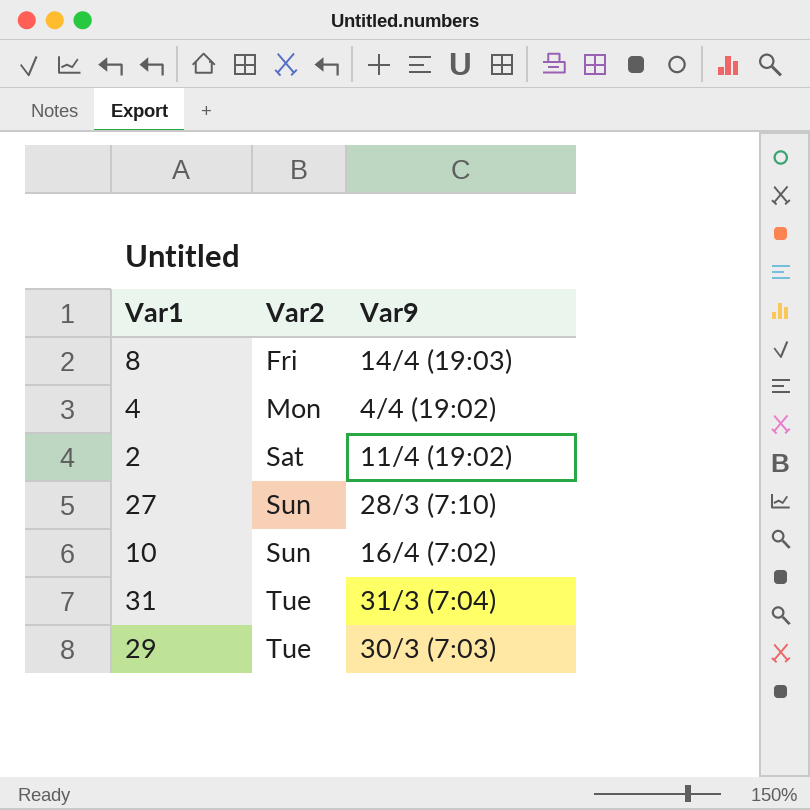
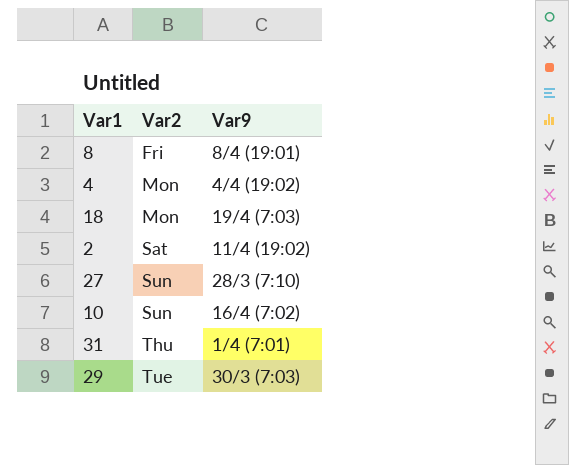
8 | Var9: 14/4 (19:03) -> 8/4 (19:01)
row 18: none -> Mon | 19/4 (7:03)
31 | Var2: Tue -> Thu
31 | Var9: 31/3 (7:04) -> 1/4 (7:01)

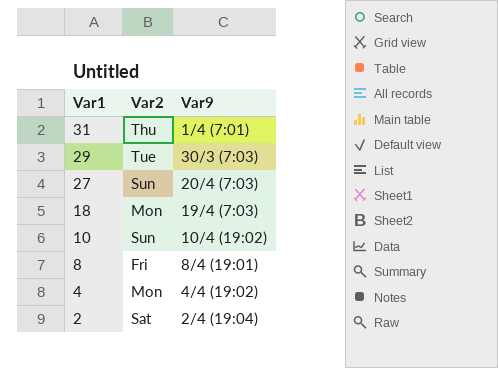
row order: Var2 ascending -> Var1 descending
27 | Var9: 28/3 (7:10) -> 20/4 (7:03)
10 | Var9: 16/4 (7:02) -> 10/4 (19:02)
2 | Var9: 11/4 (19:02) -> 2/4 (19:04)

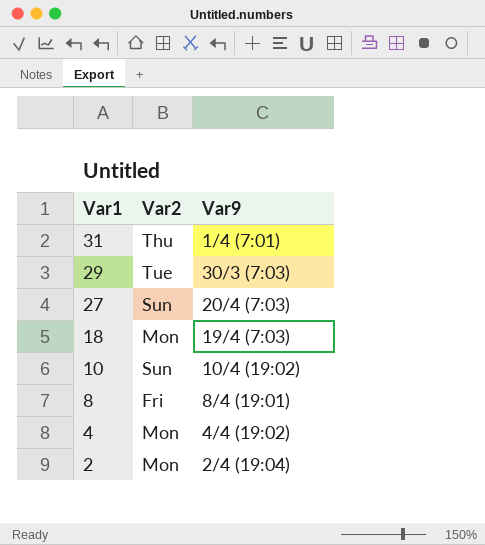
2 | Var2: Sat -> Mon

